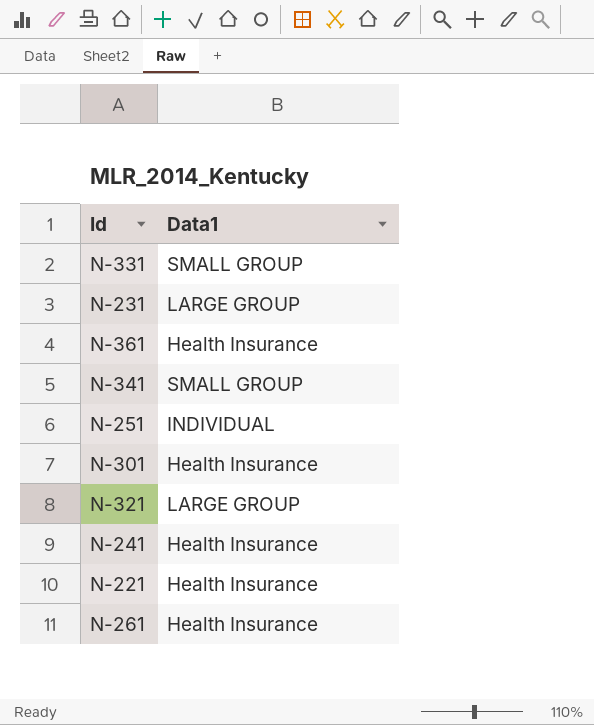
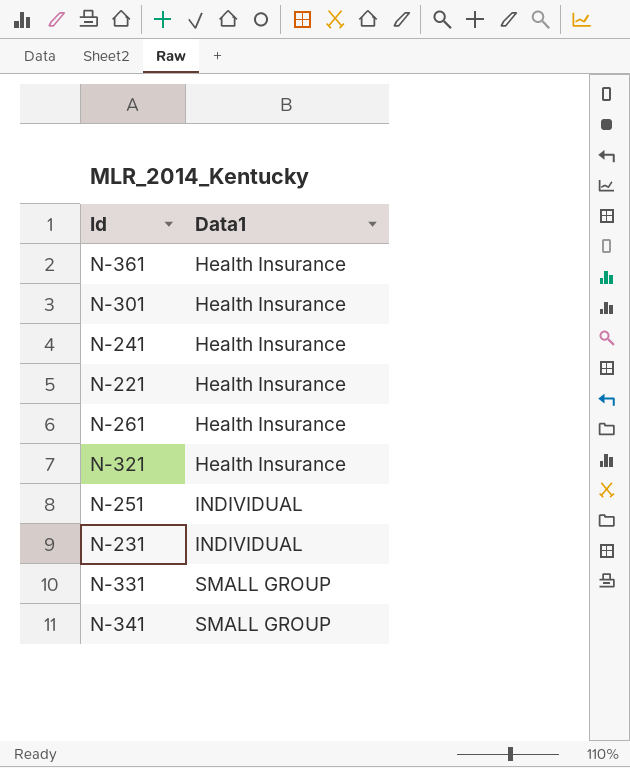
row order: none -> Data1 ascending
N-321 | Data1: LARGE GROUP -> Health Insurance
N-231 | Data1: LARGE GROUP -> INDIVIDUAL

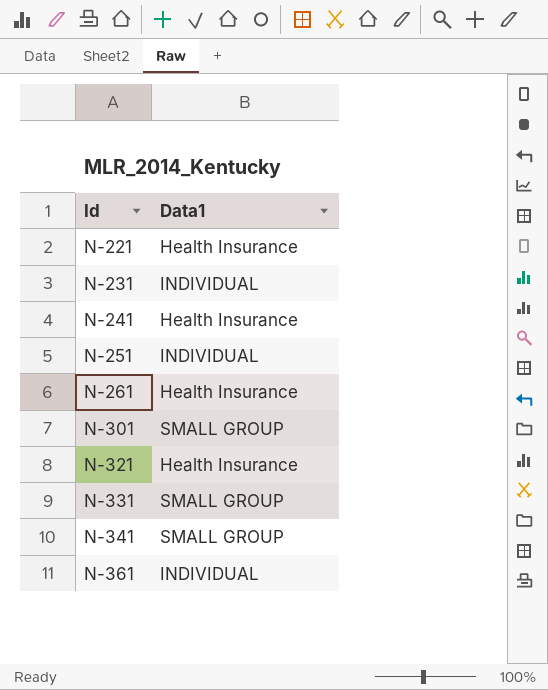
row order: Data1 ascending -> Id ascending
N-301 | Data1: Health Insurance -> SMALL GROUP
N-361 | Data1: Health Insurance -> INDIVIDUAL

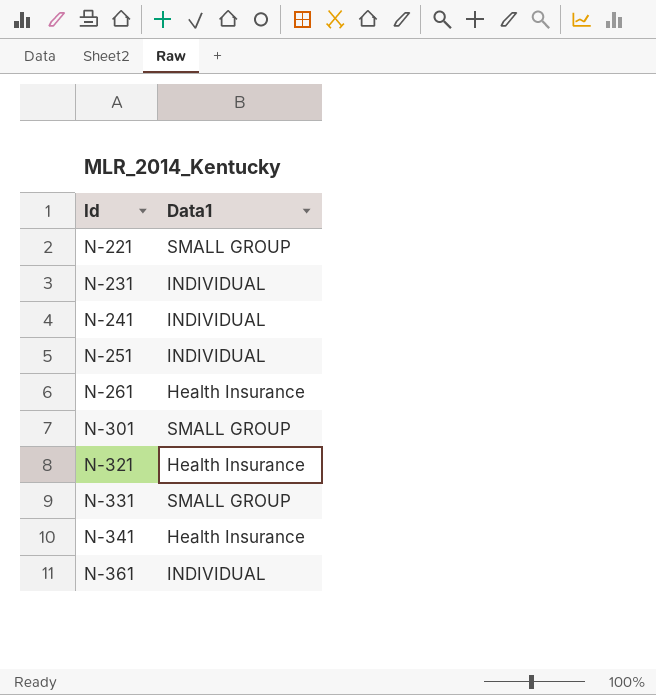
N-221 | Data1: Health Insurance -> SMALL GROUP
N-241 | Data1: Health Insurance -> INDIVIDUAL
N-341 | Data1: SMALL GROUP -> Health Insurance

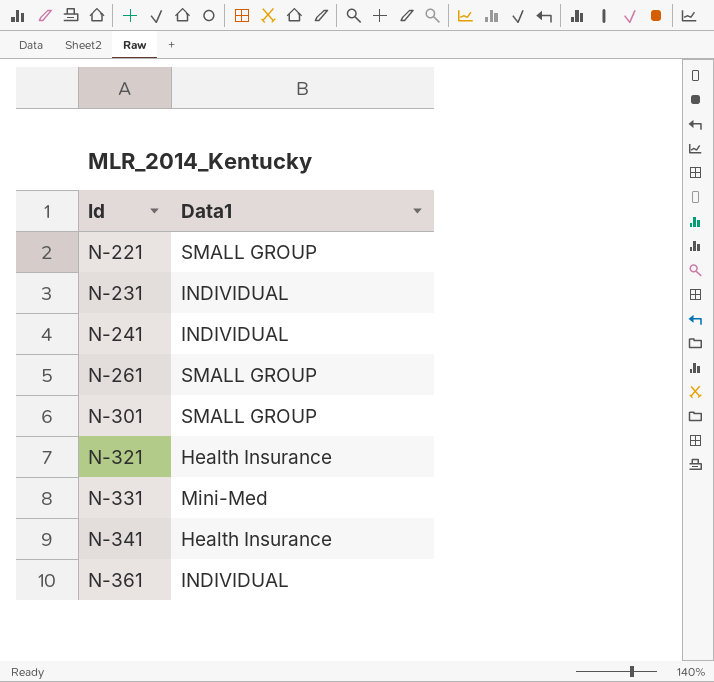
row N-251: INDIVIDUAL -> none
N-261 | Data1: Health Insurance -> SMALL GROUP
N-331 | Data1: SMALL GROUP -> Mini-Med

